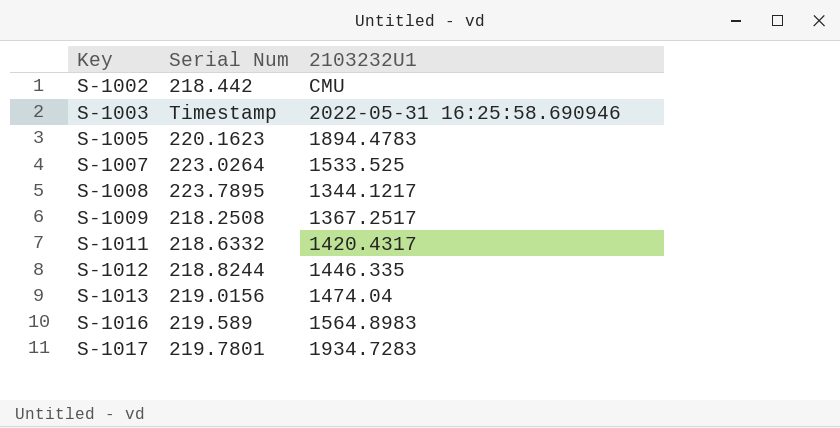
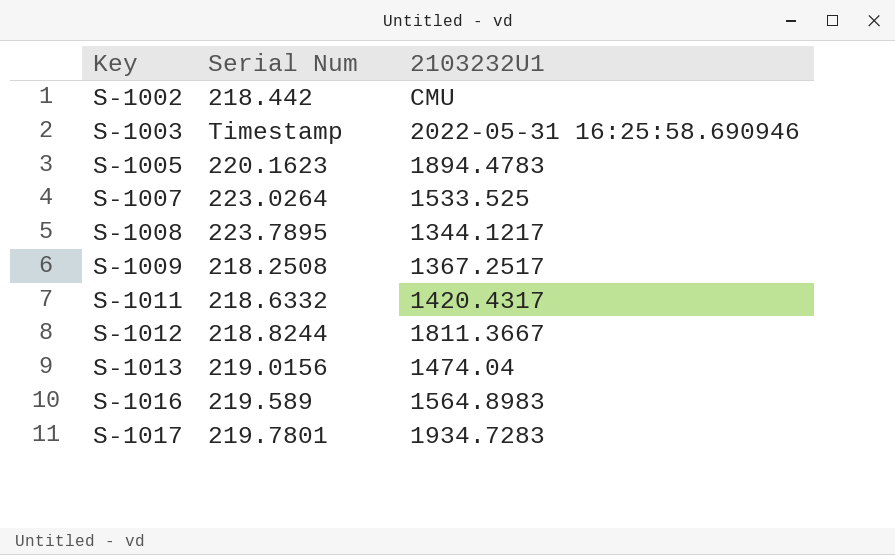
S-1012 | 2103232U1: 1446.335 -> 1811.3667

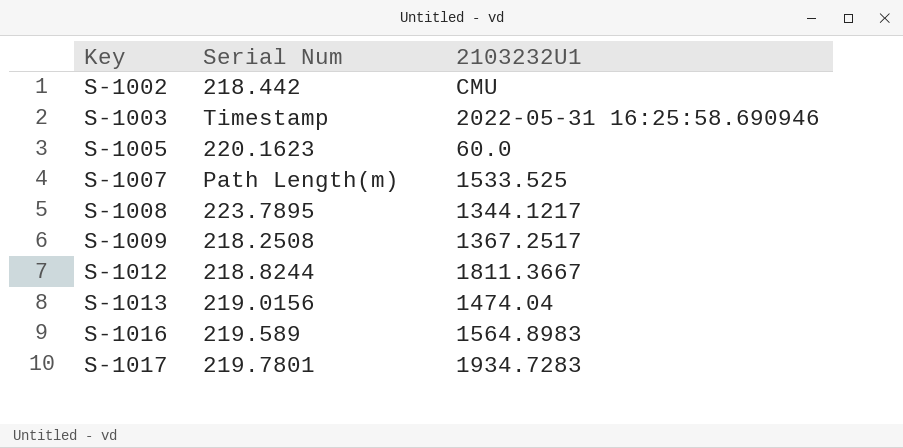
row S-1011: 218.6332 | 1420.4317 -> none
S-1005 | 2103232U1: 1894.4783 -> 60.0
S-1007 | Serial Num: 223.0264 -> Path Length(m)

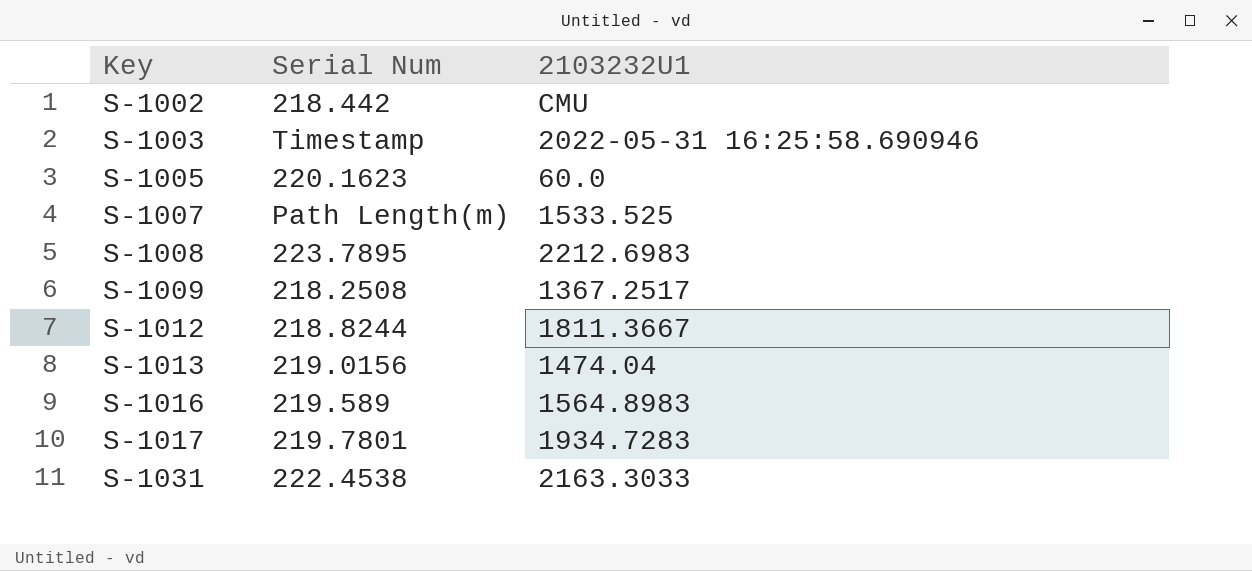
S-1008 | 2103232U1: 1344.1217 -> 2212.6983
row S-1031: none -> 222.4538 | 2163.3033

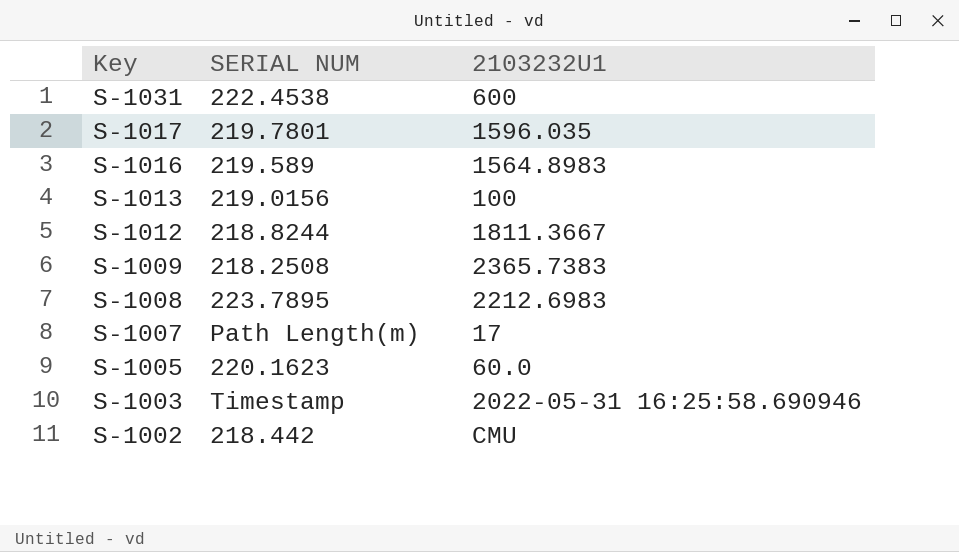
row order: Key ascending -> Key descending
column name: Serial Num -> SERIAL NUM
S-1031 | 2103232U1: 2163.3033 -> 600
S-1017 | 2103232U1: 1934.7283 -> 1596.035
S-1013 | 2103232U1: 1474.04 -> 100
S-1009 | 2103232U1: 1367.2517 -> 2365.7383
S-1007 | 2103232U1: 1533.525 -> 17

